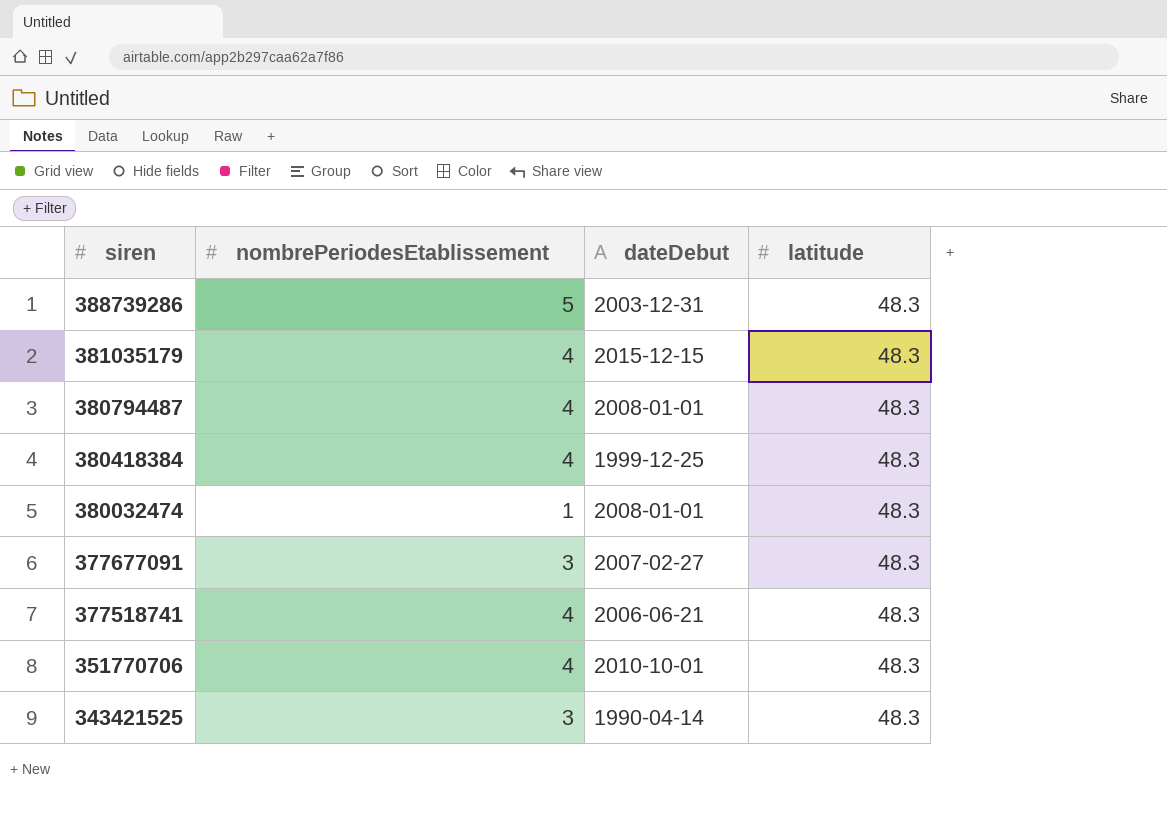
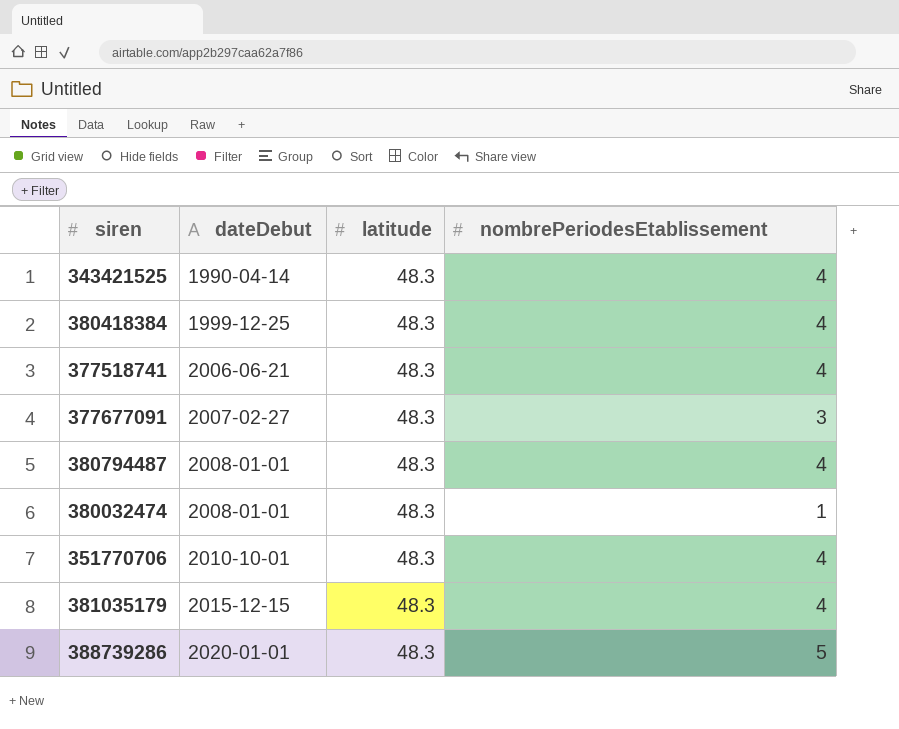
row order: siren descending -> dateDebut ascending
column nombrePeriodesEtablissement | position: 2 -> 4
343421525 | nombrePeriodesEtablissement: 3 -> 4
388739286 | dateDebut: 2003-12-31 -> 2020-01-01

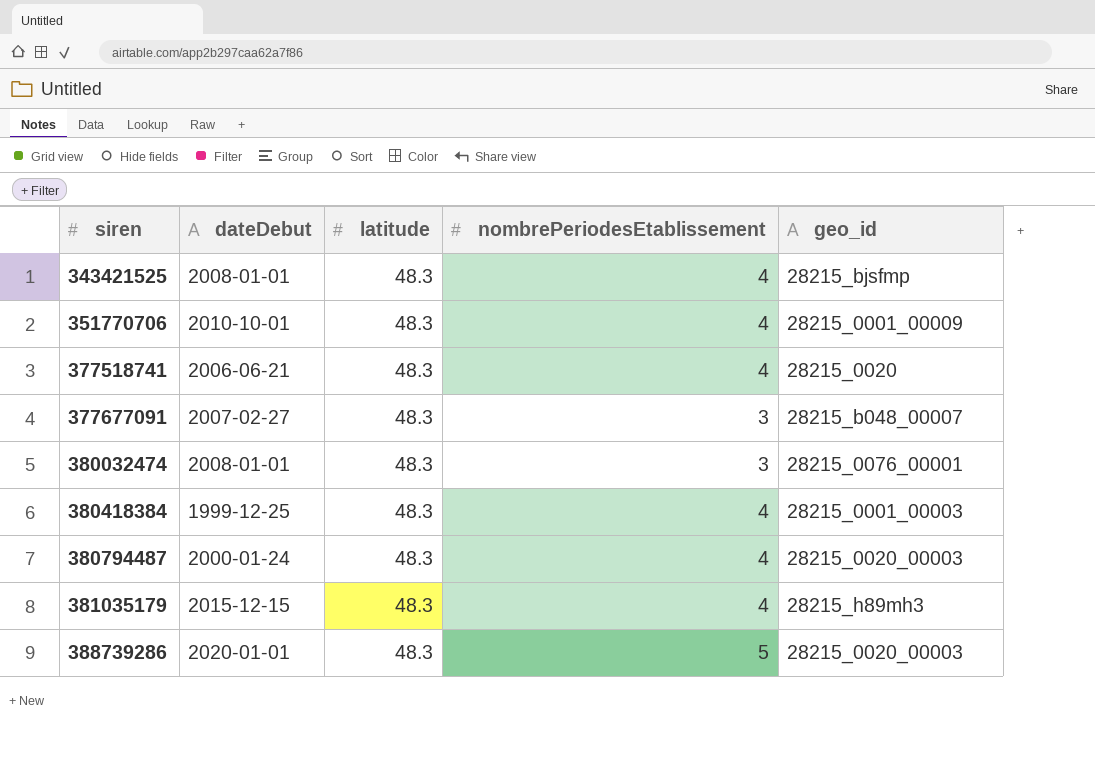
row order: dateDebut ascending -> siren ascending
column geo_id | position: none -> 5
343421525 | dateDebut: 1990-04-14 -> 2008-01-01
380032474 | nombrePeriodesEtablissement: 1 -> 3
380794487 | dateDebut: 2008-01-01 -> 2000-01-24

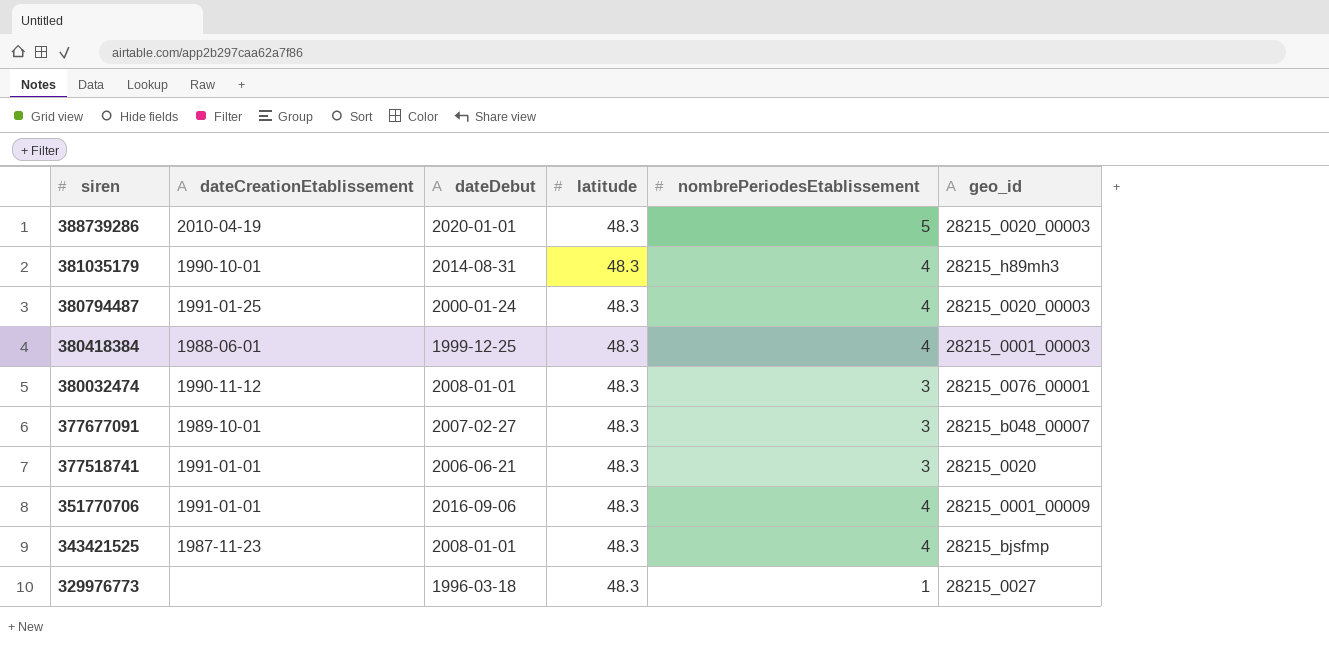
row order: siren ascending -> siren descending
column dateCreationEtablissement | position: none -> 2
381035179 | dateDebut: 2015-12-15 -> 2014-08-31
377518741 | nombrePeriodesEtablissement: 4 -> 3
351770706 | dateDebut: 2010-10-01 -> 2016-09-06
row 329976773: none -> none | 1996-03-18 | 48.3 | 1 | 28215_0027

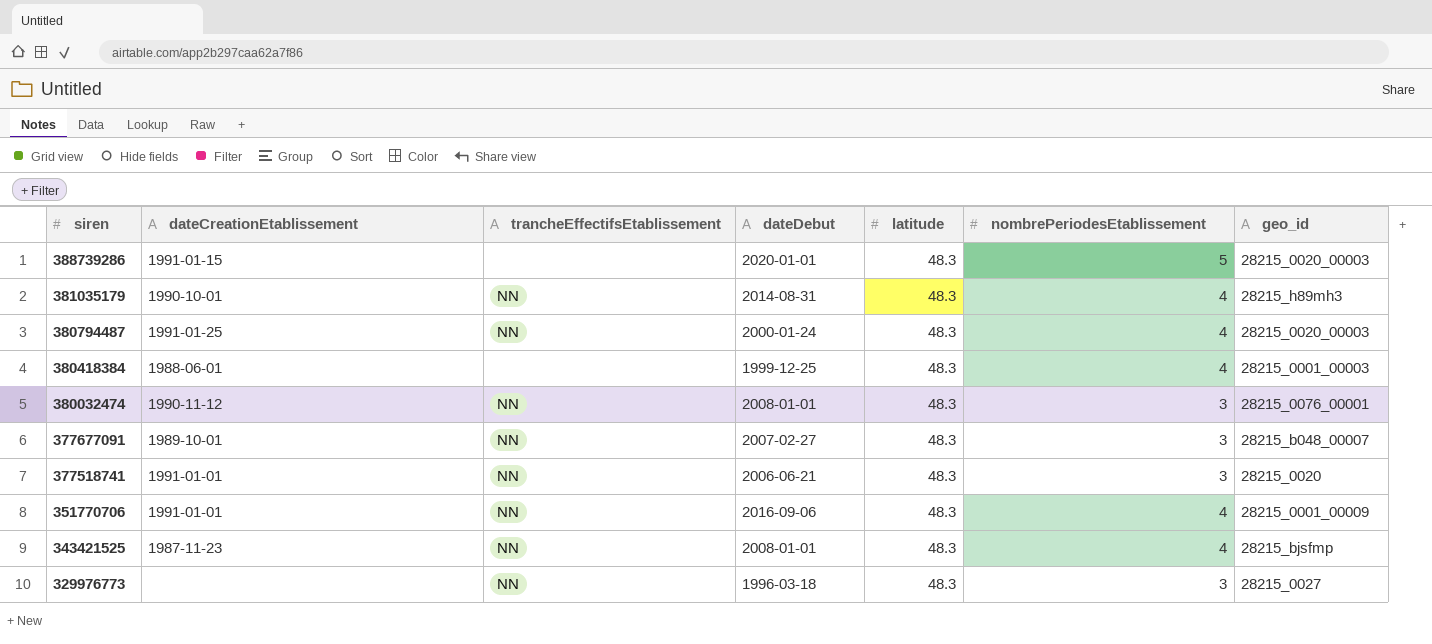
column trancheEffectifsEtablissement | position: none -> 3
388739286 | dateCreationEtablissement: 2010-04-19 -> 1991-01-15
329976773 | nombrePeriodesEtablissement: 1 -> 3

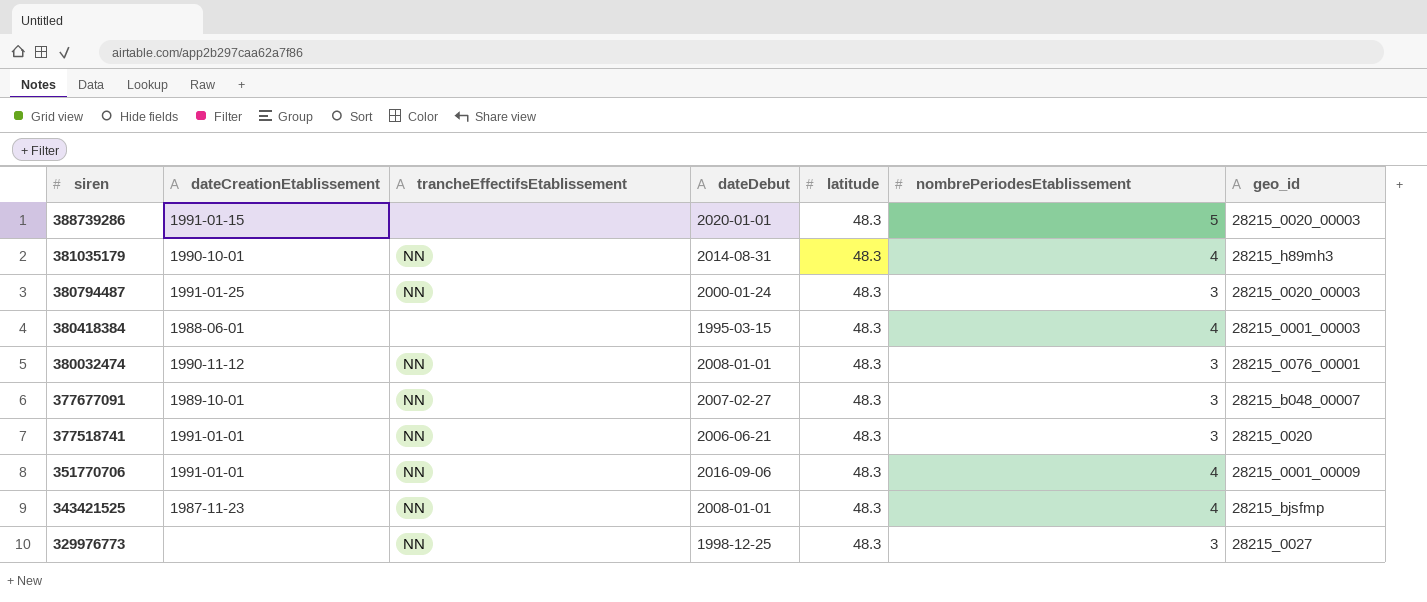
380794487 | nombrePeriodesEtablissement: 4 -> 3
380418384 | dateDebut: 1999-12-25 -> 1995-03-15
329976773 | dateDebut: 1996-03-18 -> 1998-12-25

